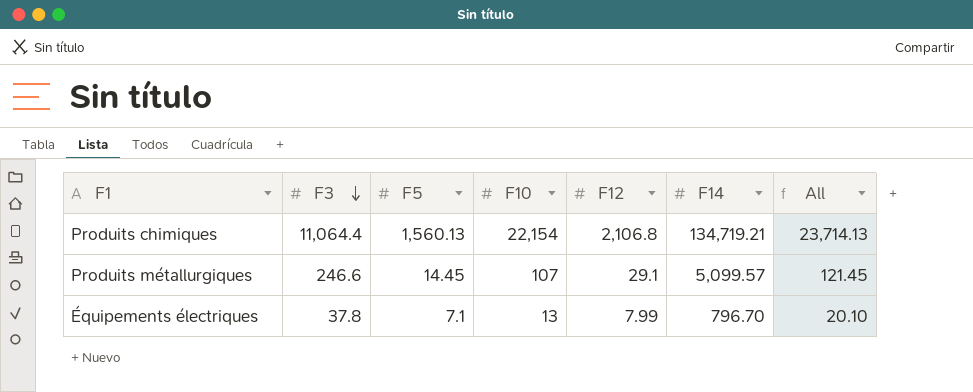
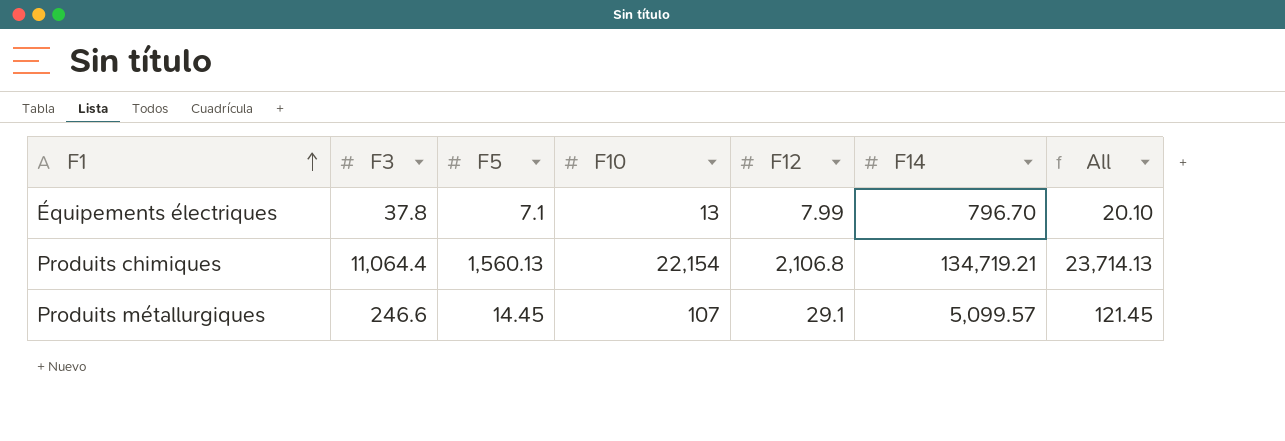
row order: F3 descending -> F1 ascending

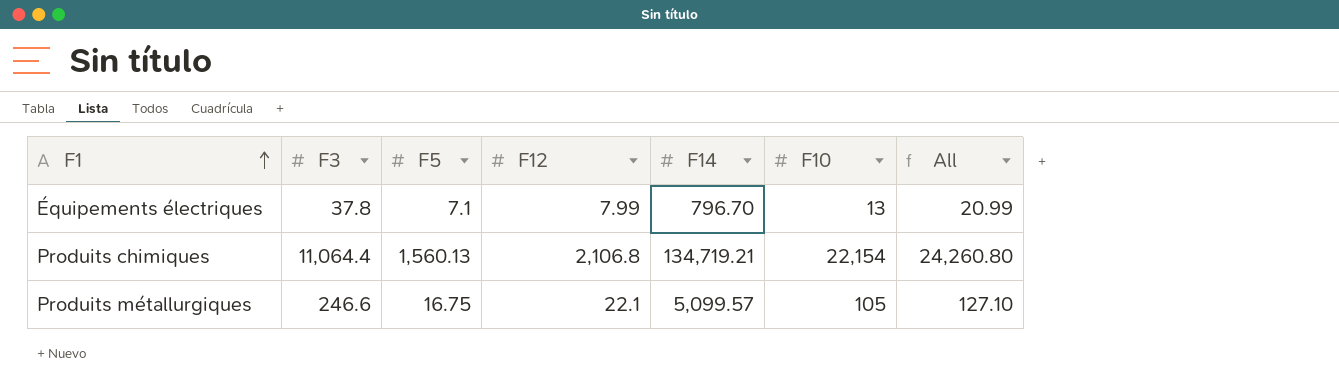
column F10 | position: 4 -> 6
column All | formula: [F5] + [F10] -> [F12] + [F10]
Produits métallurgiques | F5: 14.45 -> 16.75
Produits métallurgiques | F12: 29.1 -> 22.1
Produits métallurgiques | F10: 107 -> 105

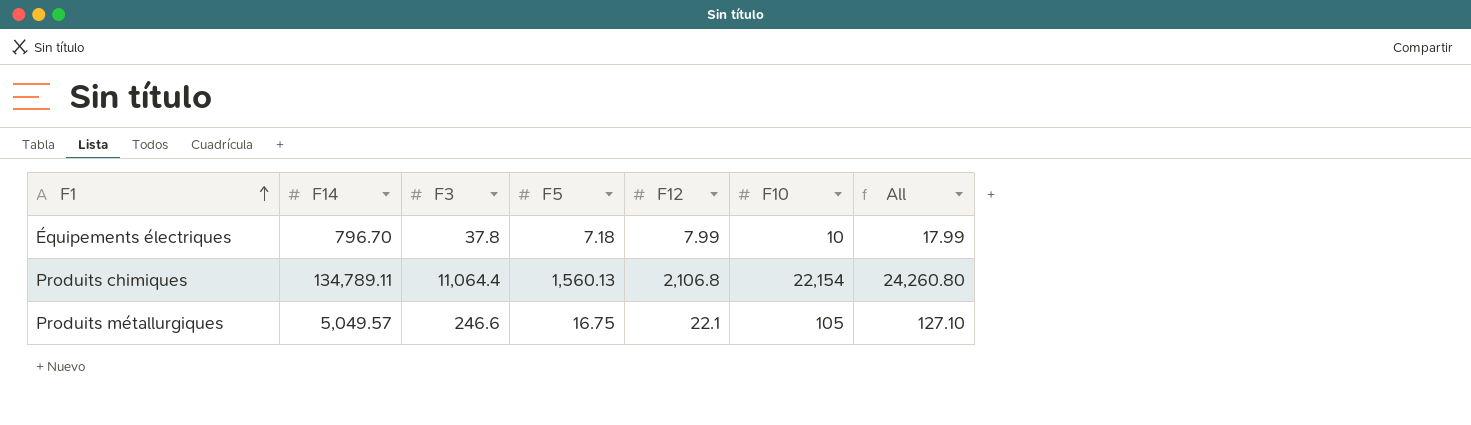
column F14 | position: 5 -> 2
Équipements électriques | F5: 7.1 -> 7.18
Équipements électriques | F10: 13 -> 10
Équipements électriques | All: 20.99 -> 17.99
Produits chimiques | F14: 134,719.21 -> 134,789.11
Produits métallurgiques | F14: 5,099.57 -> 5,049.57

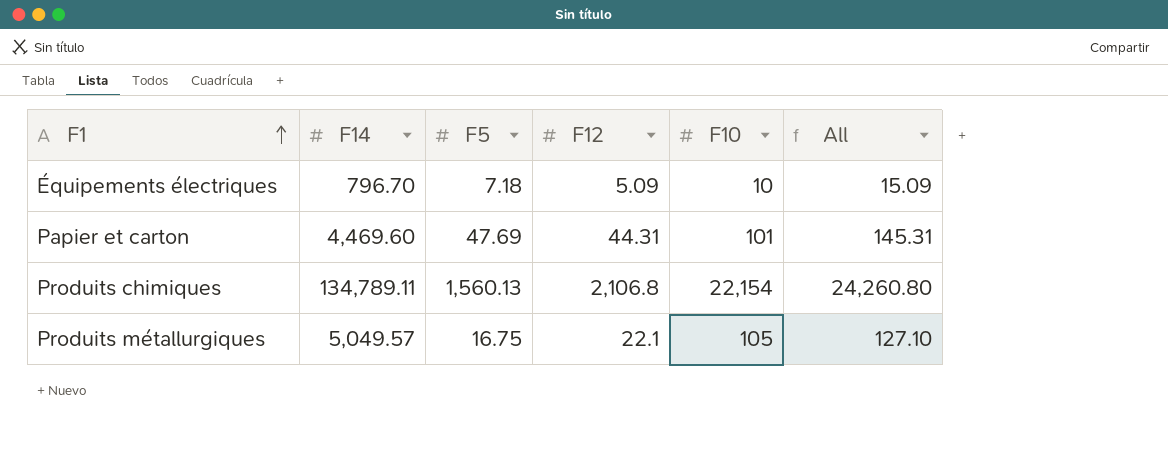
column F3 | position: 3 -> none
Équipements électriques | F12: 7.99 -> 5.09
Équipements électriques | All: 17.99 -> 15.09
row Papier et carton: none -> 4,469.60 | 47.69 | 44.31 | 101 | 145.31

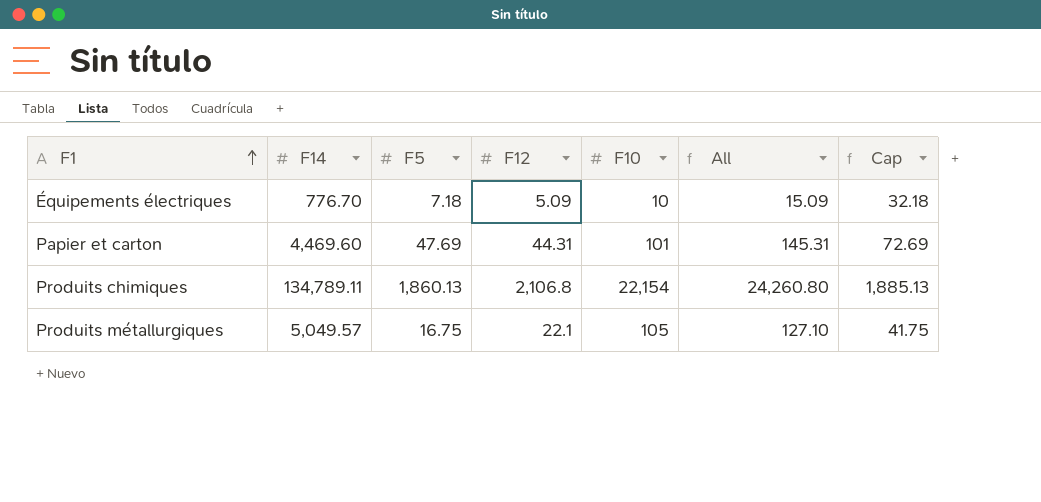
column Cap | formula: none -> [F5] + 25
Équipements électriques | F14: 796.70 -> 776.70
Produits chimiques | F5: 1,560.13 -> 1,860.13

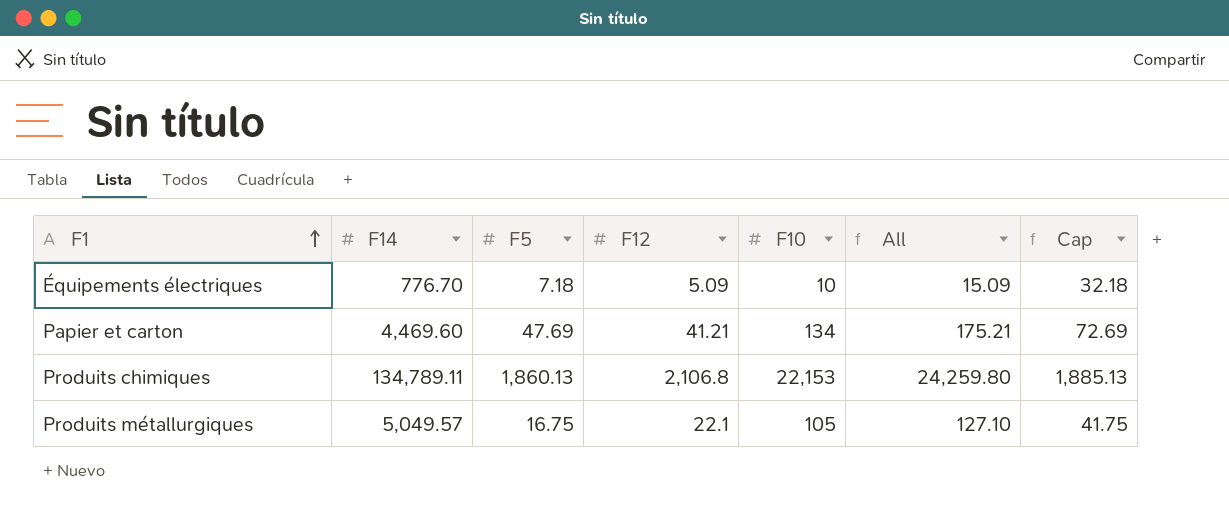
Papier et carton | F12: 44.31 -> 41.21
Papier et carton | F10: 101 -> 134
Papier et carton | All: 145.31 -> 175.21
Produits chimiques | F10: 22,154 -> 22,153
Produits chimiques | All: 24,260.80 -> 24,259.80

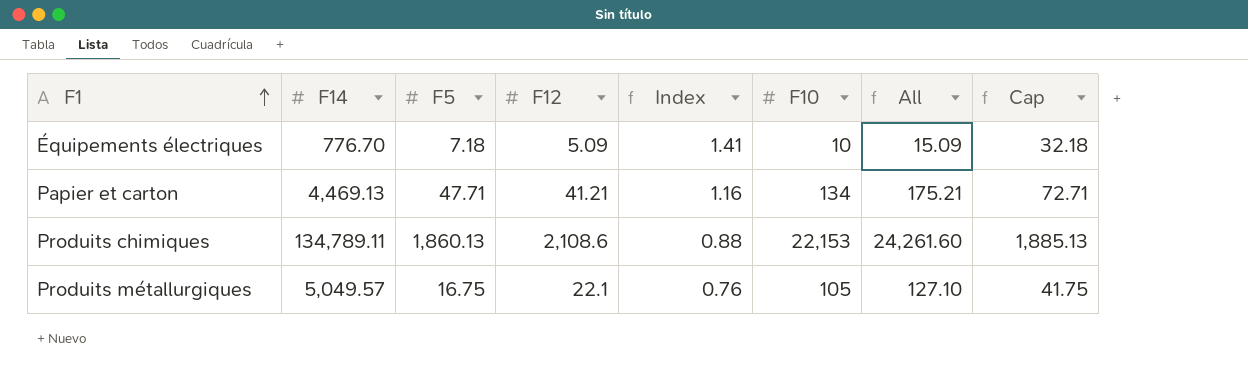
column Index | formula: none -> [F5] / [F12]
Papier et carton | F14: 4,469.60 -> 4,469.13
Papier et carton | F5: 47.69 -> 47.71
Papier et carton | Cap: 72.69 -> 72.71
Produits chimiques | F12: 2,106.8 -> 2,108.6
Produits chimiques | All: 24,259.80 -> 24,261.60

